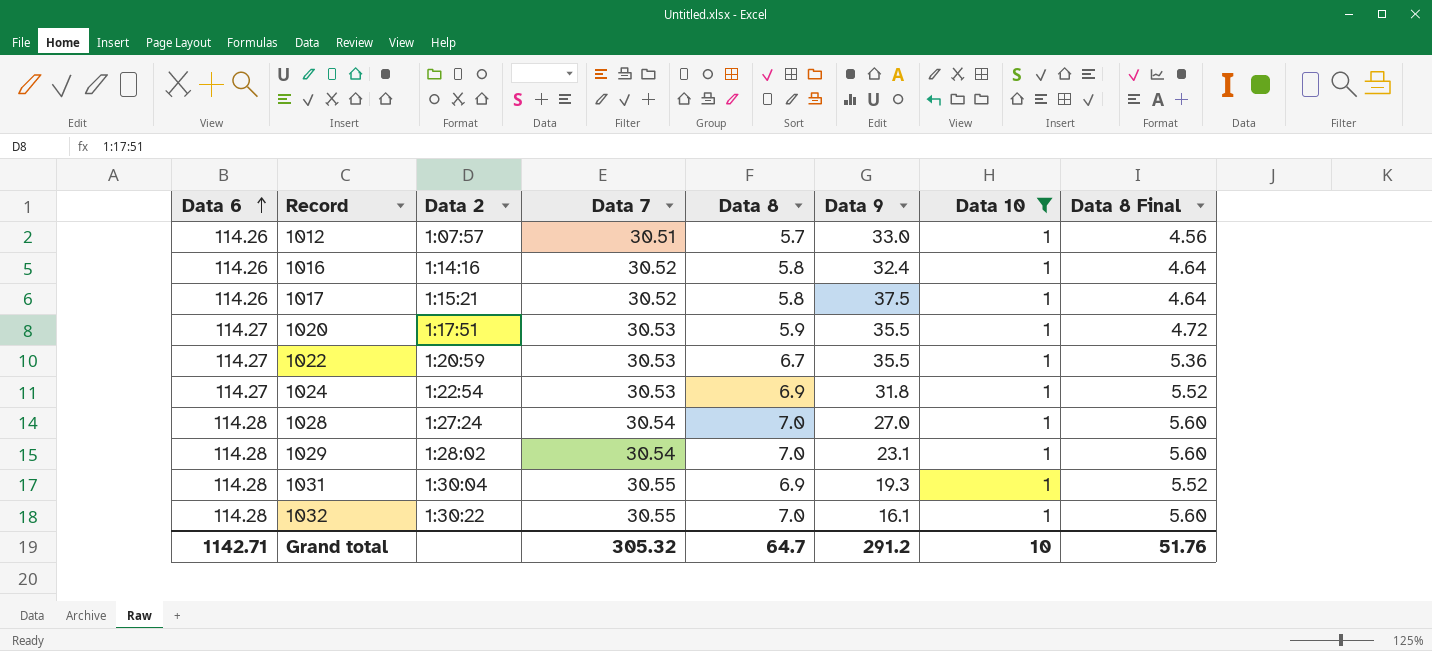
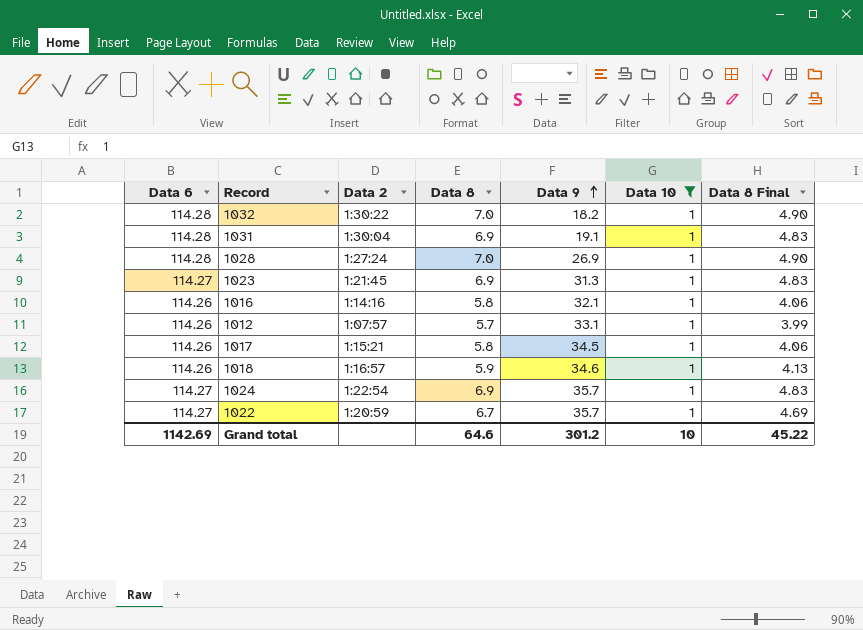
row order: Data 6 ascending -> Data 9 ascending
column Data 7 | position: 4 -> none
column Data 8 Final | formula: [Data 8] * 0.8 -> [Data 8] * 0.7
row 1020: 114.27 | 1:17:51 | 30.53 | 5.9 | 35.5 | 1 | 4.72 -> none
row 1029: 114.28 | 1:28:02 | 30.54 | 7.0 | 23.1 | 1 | 5.60 -> none
1032 | Data 9: 16.1 -> 18.2
1031 | Data 9: 19.3 -> 19.1
1028 | Data 9: 27.0 -> 26.9
row 1023: none -> 114.27 | 1:21:45 | 6.9 | 31.3 | 1 | 4.83
1016 | Data 9: 32.4 -> 32.1
1012 | Data 9: 33.0 -> 33.1
1017 | Data 9: 37.5 -> 34.5
row 1018: none -> 114.26 | 1:16:57 | 5.9 | 34.6 | 1 | 4.13
1024 | Data 9: 31.8 -> 35.7
1022 | Data 9: 35.5 -> 35.7
Grand total | Data 6: 1142.71 -> 1142.69
Grand total | Data 8: 64.7 -> 64.6
Grand total | Data 9: 291.2 -> 301.2
Grand total | Data 8 Final: 51.76 -> 45.22

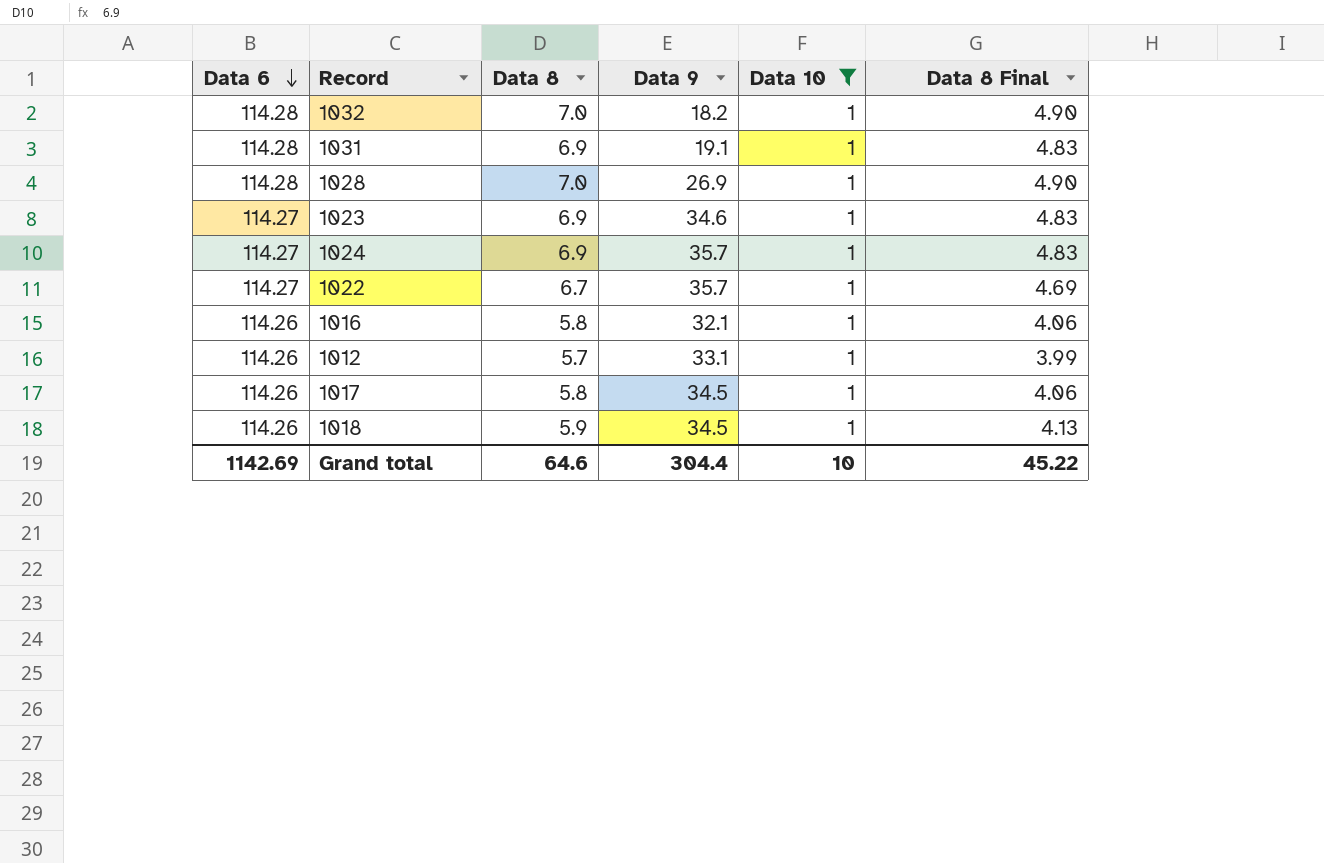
row order: Data 9 ascending -> Data 6 descending
column Data 2 | position: 3 -> none
1023 | Data 9: 31.3 -> 34.6
1018 | Data 9: 34.6 -> 34.5
Grand total | Data 9: 301.2 -> 304.4

